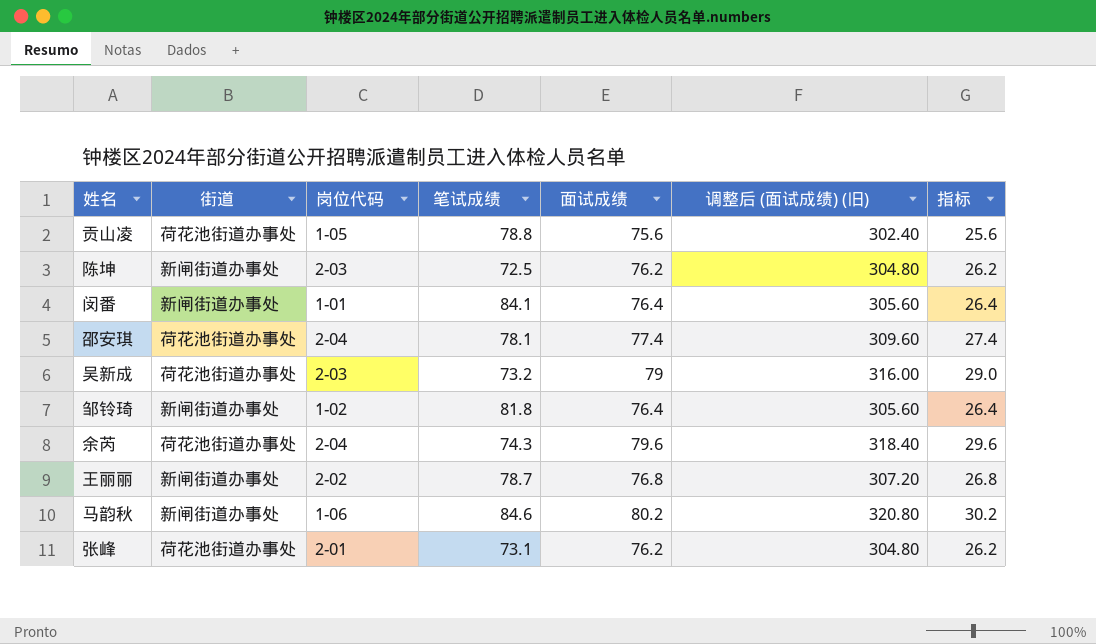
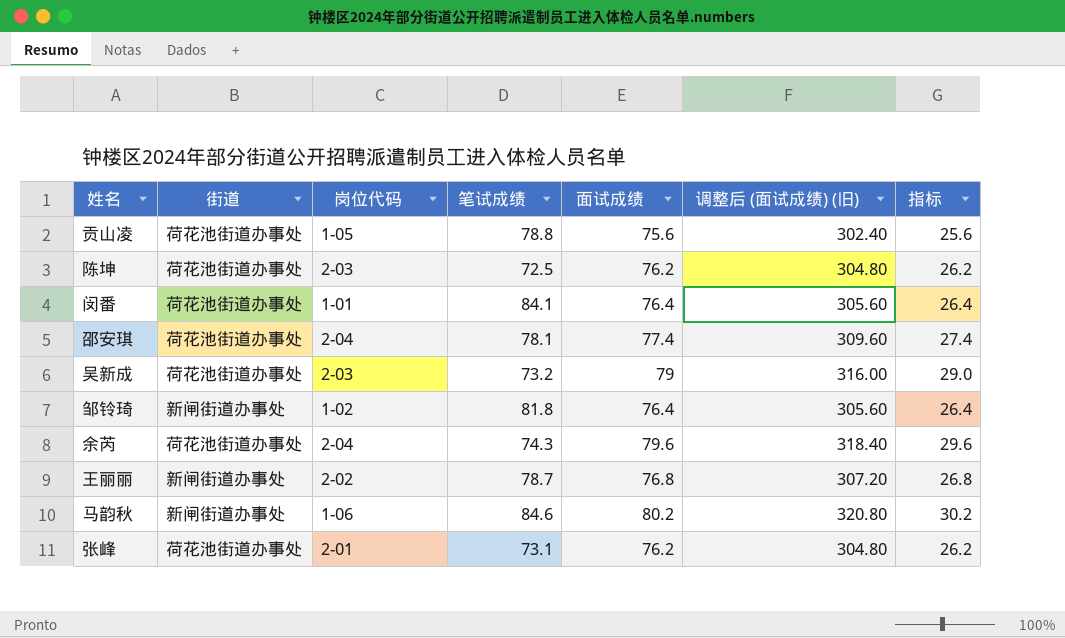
陈坤 | 街道: 新闸街道办事处 -> 荷花池街道办事处
闵番 | 街道: 新闸街道办事处 -> 荷花池街道办事处

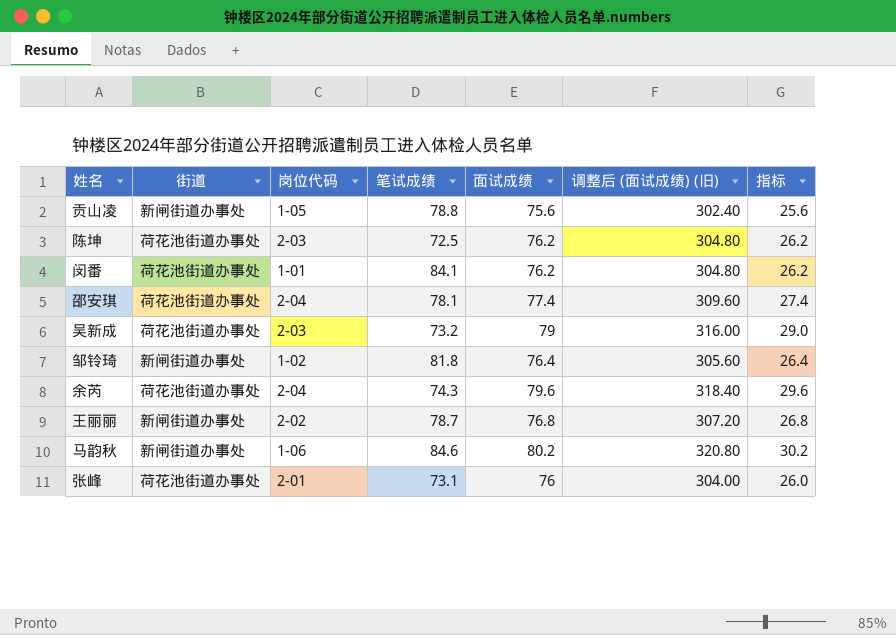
贡山凌 | 街道: 荷花池街道办事处 -> 新闸街道办事处
闵番 | 面试成绩: 76.4 -> 76.2
闵番 | 调整后 (面试成绩) (旧): 305.60 -> 304.80
闵番 | 指标: 26.4 -> 26.2
张峰 | 面试成绩: 76.2 -> 76
张峰 | 调整后 (面试成绩) (旧): 304.80 -> 304.00
张峰 | 指标: 26.2 -> 26.0

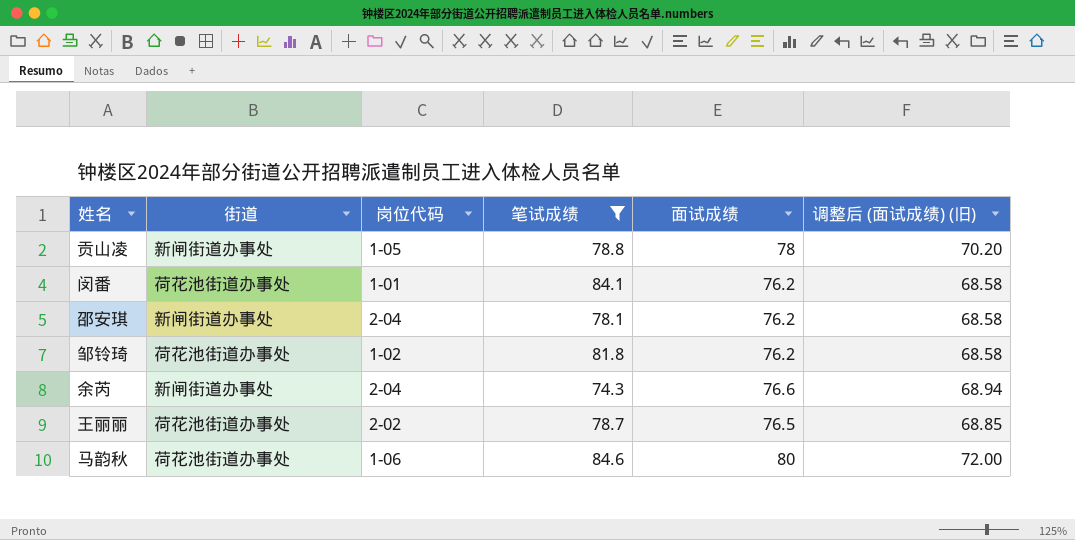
filter: none -> 笔试成绩 >= 74.3
column 指标 | formula: [面试成绩] - 50 -> none
column 调整后 (面试成绩) (旧) | formula: [面试成绩] * 4 -> [面试成绩] * 0.9
贡山凌 | 面试成绩: 75.6 -> 78
邵安琪 | 街道: 荷花池街道办事处 -> 新闸街道办事处
邵安琪 | 面试成绩: 77.4 -> 76.2
邹铃琦 | 街道: 新闸街道办事处 -> 荷花池街道办事处
邹铃琦 | 面试成绩: 76.4 -> 76.2
余芮 | 街道: 荷花池街道办事处 -> 新闸街道办事处
余芮 | 面试成绩: 79.6 -> 76.6
王丽丽 | 街道: 新闸街道办事处 -> 荷花池街道办事处
王丽丽 | 面试成绩: 76.8 -> 76.5
马韵秋 | 街道: 新闸街道办事处 -> 荷花池街道办事处
马韵秋 | 面试成绩: 80.2 -> 80

